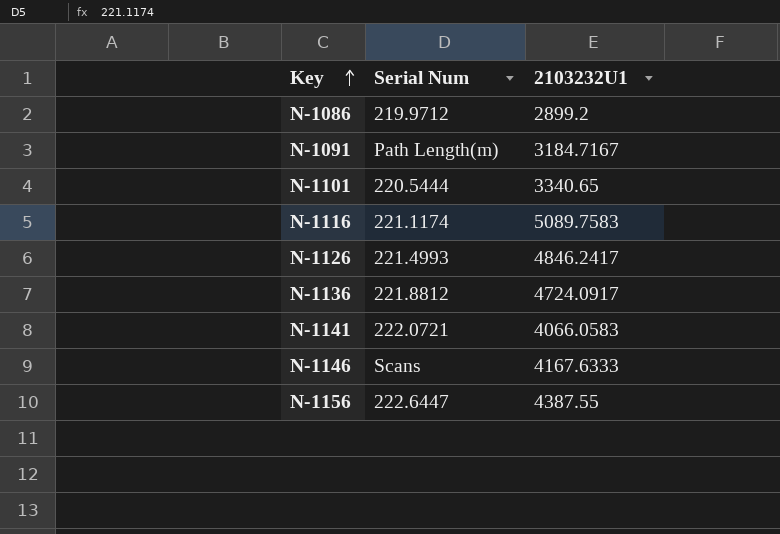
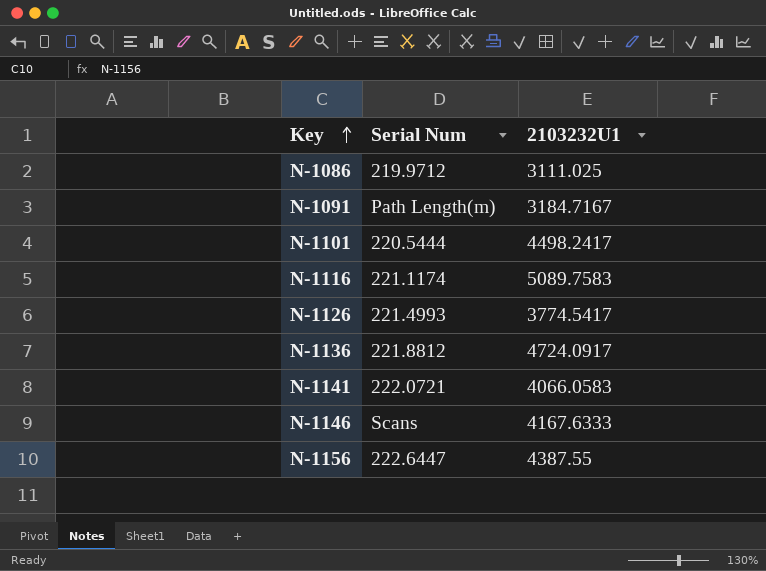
N-1086 | 2103232U1: 2899.2 -> 3111.025
N-1101 | 2103232U1: 3340.65 -> 4498.2417
N-1126 | 2103232U1: 4846.2417 -> 3774.5417

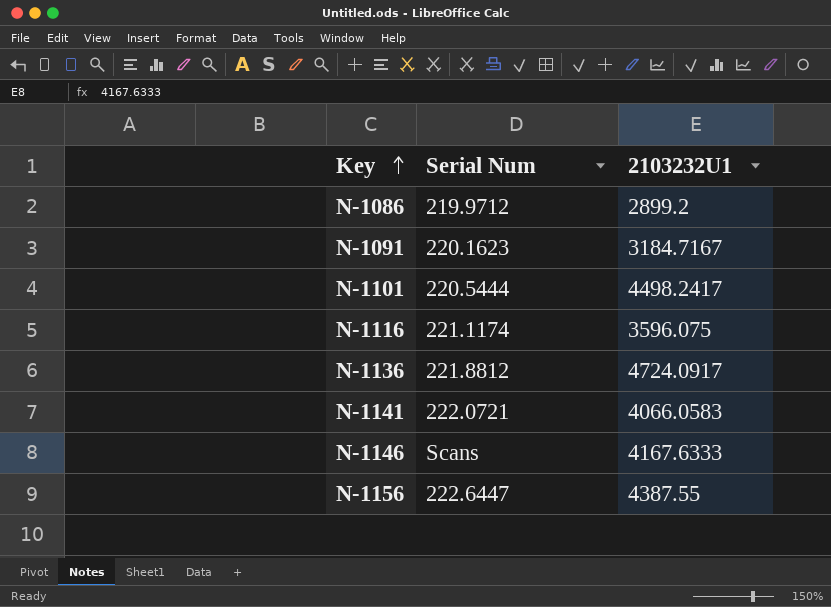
row N-1126: 221.4993 | 3774.5417 -> none
N-1086 | 2103232U1: 3111.025 -> 2899.2
N-1091 | Serial Num: Path Length(m) -> 220.1623
N-1116 | 2103232U1: 5089.7583 -> 3596.075

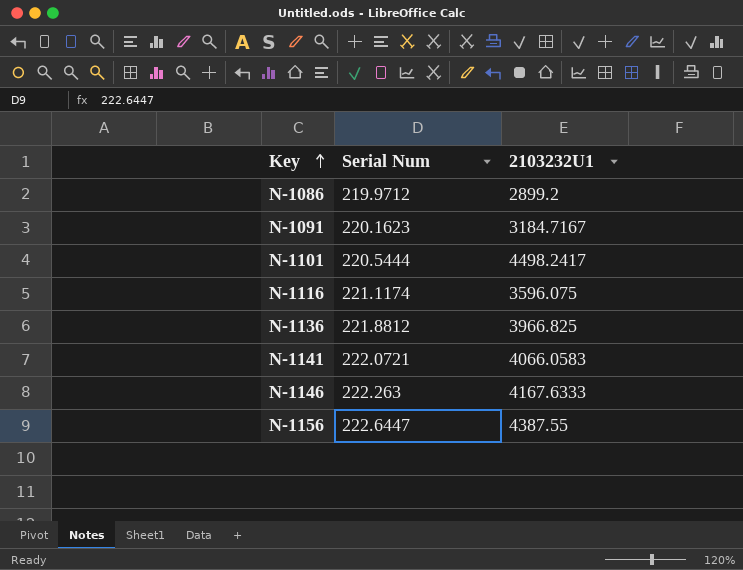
N-1136 | 2103232U1: 4724.0917 -> 3966.825
N-1146 | Serial Num: Scans -> 222.263

